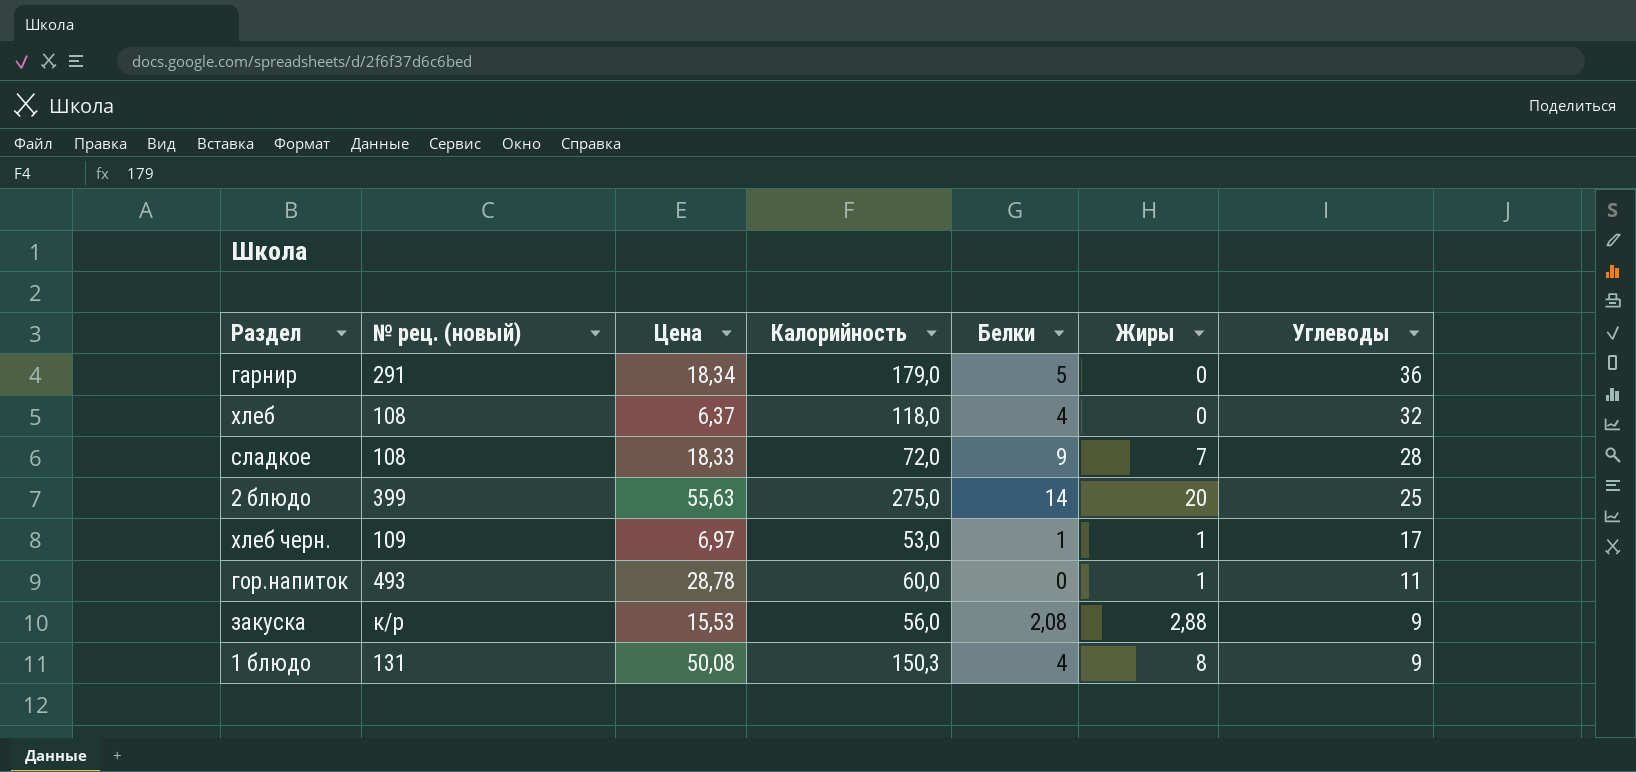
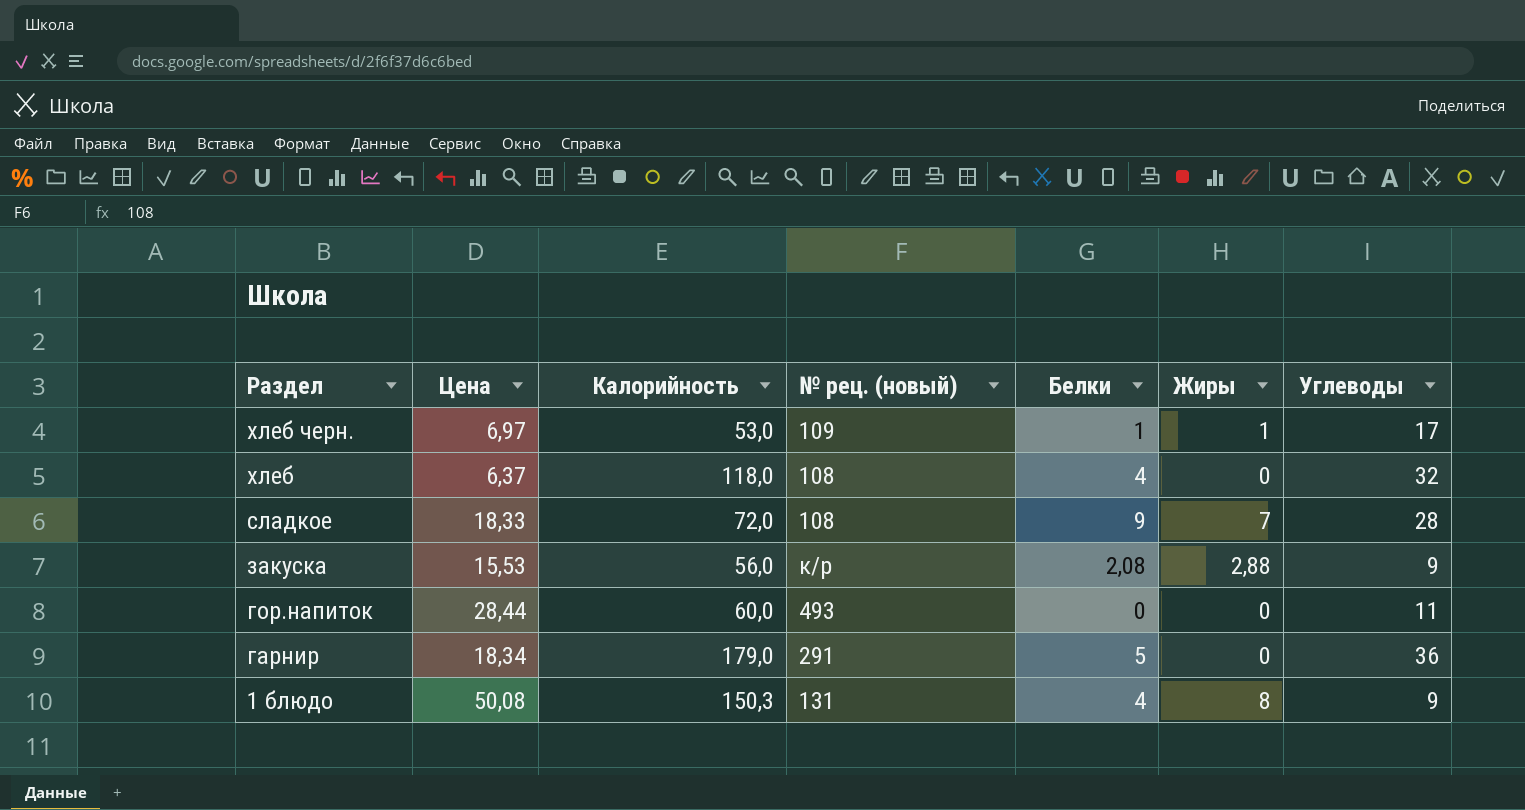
row order: Углеводы descending -> Раздел descending
column № рец. (новый) | position: 2 -> 4
row 2 блюдо: 399 | 55,63 | 275,0 | 14 | 20 | 25 -> none
гор.напиток | Цена: 28,78 -> 28,44
гор.напиток | Жиры: 1 -> 0

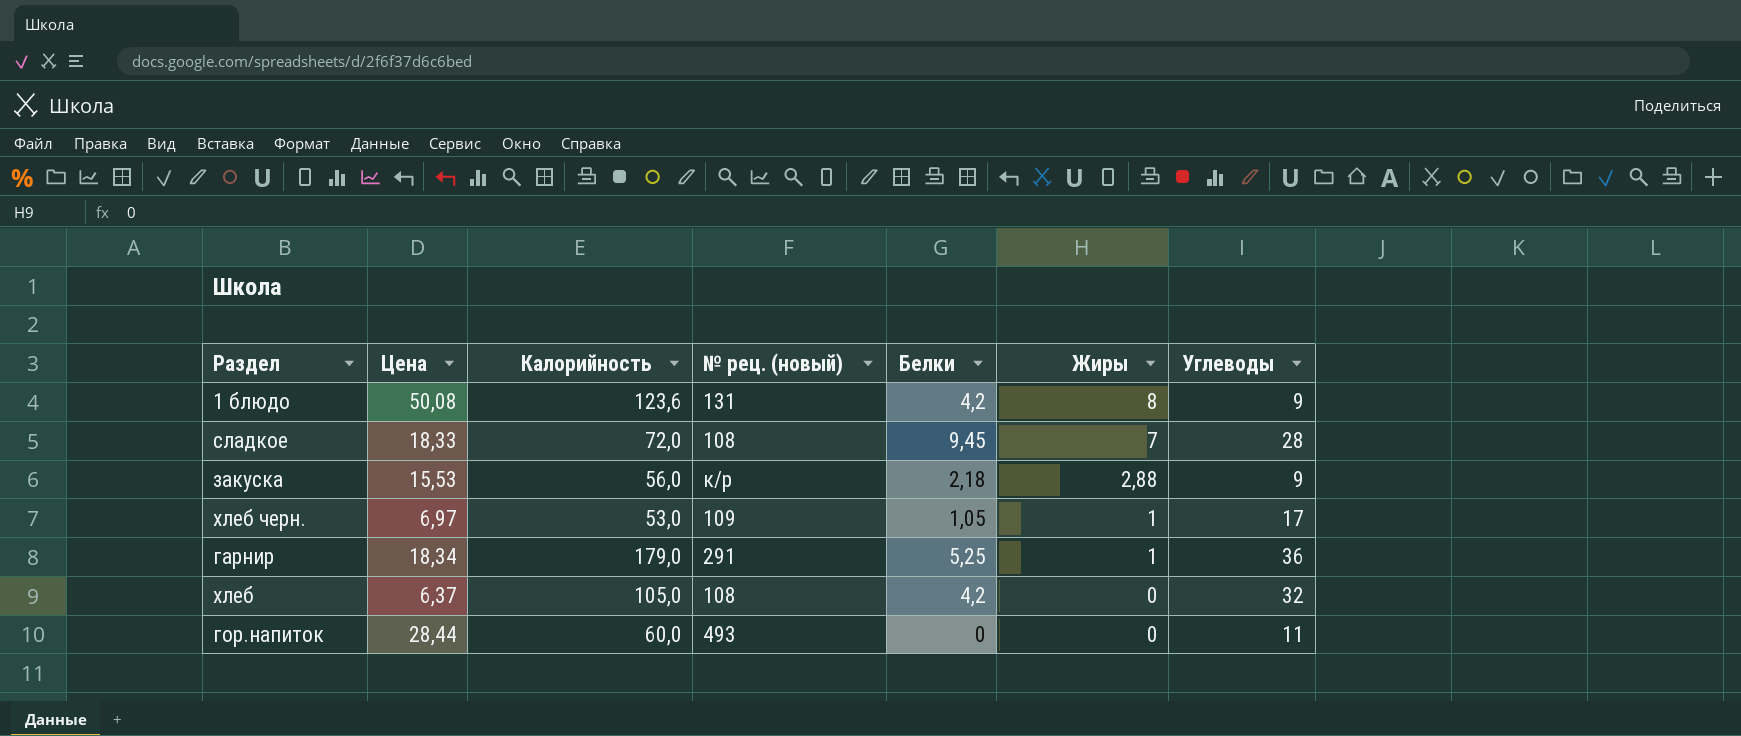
row order: Раздел descending -> Жиры descending
1 блюдо | Калорийность: 150,3 -> 123,6
1 блюдо | Белки: 4 -> 4,2
сладкое | Белки: 9 -> 9,45
закуска | Белки: 2,08 -> 2,18
хлеб черн. | Белки: 1 -> 1,05
гарнир | Белки: 5 -> 5,25
гарнир | Жиры: 0 -> 1
хлеб | Калорийность: 118,0 -> 105,0
хлеб | Белки: 4 -> 4,2

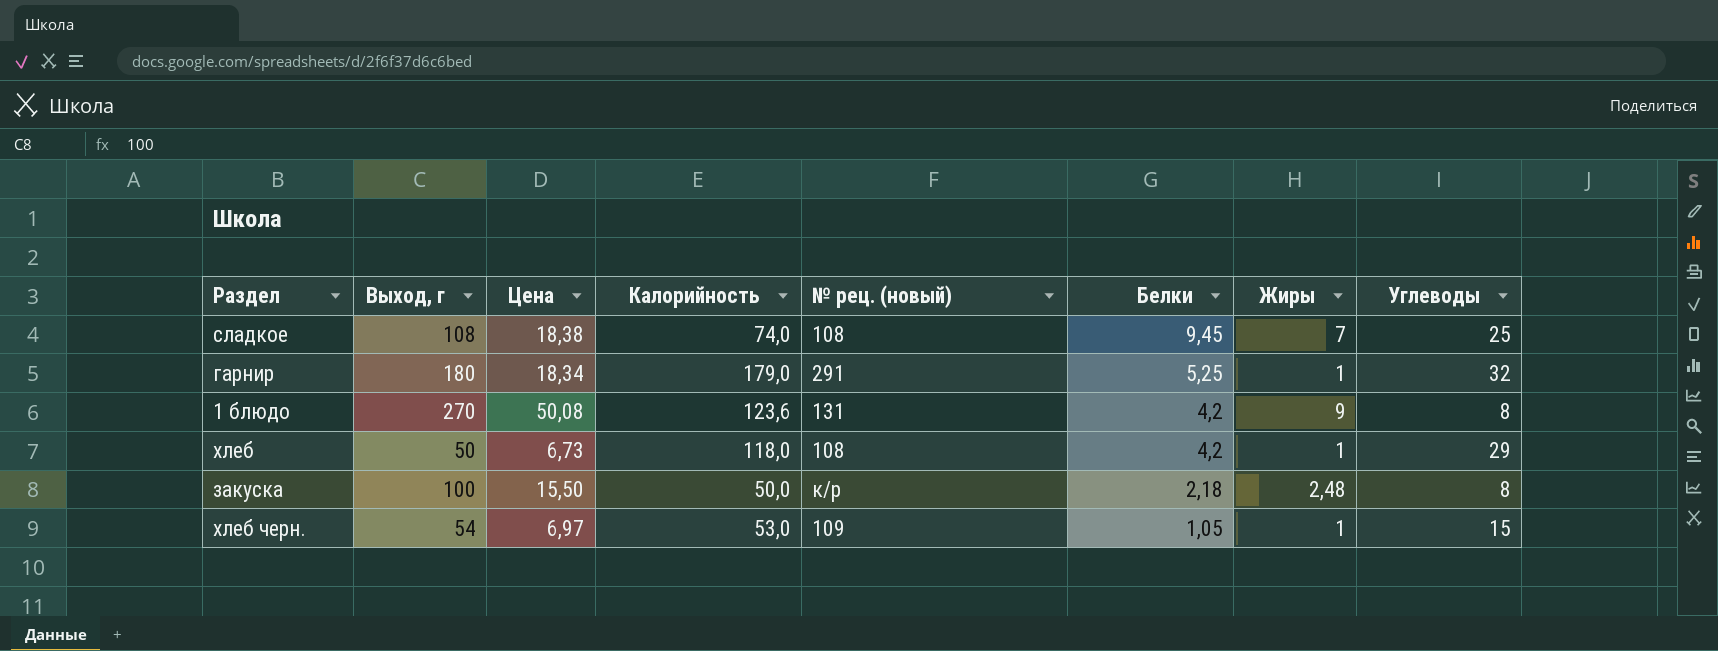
row order: Жиры descending -> Белки descending
column Выход, г | position: none -> 2
row гор.напиток: 28,44 | 60,0 | 493 | 0 | 0 | 11 -> none
сладкое | Цена: 18,33 -> 18,38
сладкое | Калорийность: 72,0 -> 74,0
сладкое | Углеводы: 28 -> 25
гарнир | Углеводы: 36 -> 32
1 блюдо | Жиры: 8 -> 9
1 блюдо | Углеводы: 9 -> 8
хлеб | Цена: 6,37 -> 6,73
хлеб | Калорийность: 105,0 -> 118,0
хлеб | Жиры: 0 -> 1
хлеб | Углеводы: 32 -> 29
закуска | Цена: 15,53 -> 15,50
закуска | Калорийность: 56,0 -> 50,0
закуска | Жиры: 2,88 -> 2,48
закуска | Углеводы: 9 -> 8
хлеб черн. | Углеводы: 17 -> 15

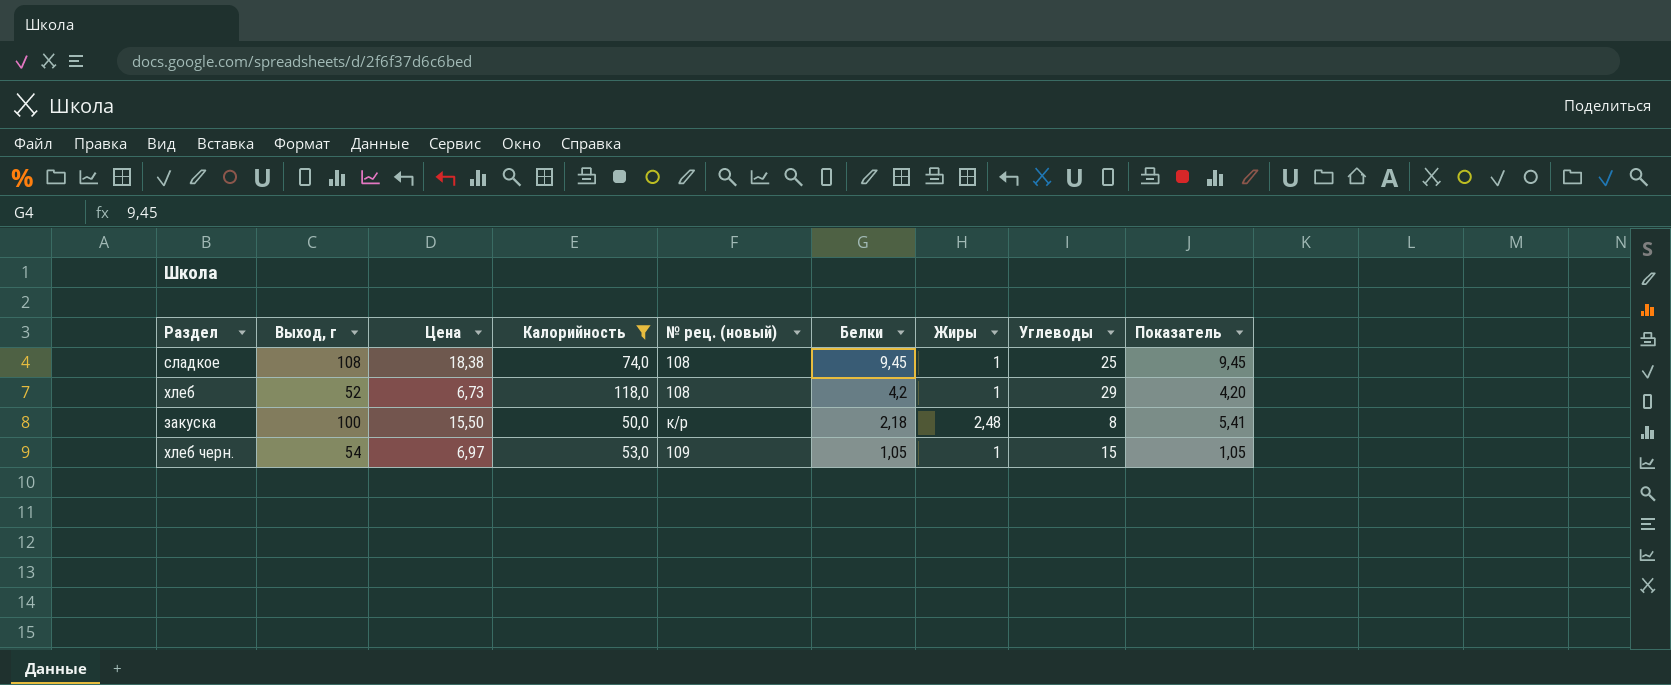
filter: none -> Калорийность <= 118,0
column Показатель | formula: none -> [Белки] * [Жиры]
сладкое | Жиры: 7 -> 1
хлеб | Выход, г: 50 -> 52

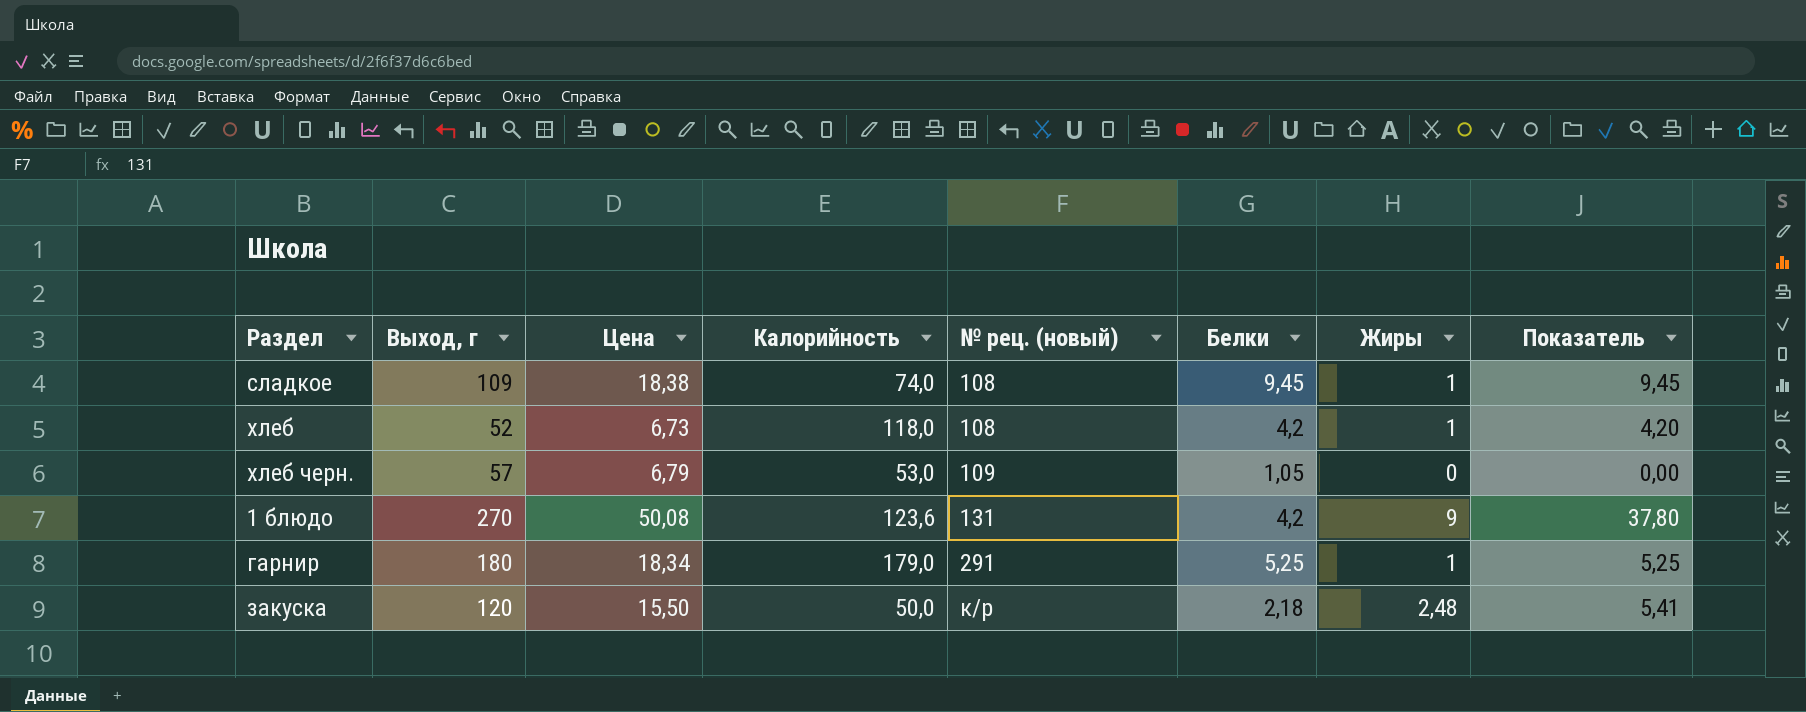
filter: Калорийность <= 118,0 -> none
row order: Белки descending -> № рец. (новый) ascending
column Углеводы | position: 8 -> none
сладкое | Выход, г: 108 -> 109
хлеб черн. | Выход, г: 54 -> 57
хлеб черн. | Цена: 6,97 -> 6,79
хлеб черн. | Жиры: 1 -> 0
хлеб черн. | Показатель: 1,05 -> 0,00
закуска | Выход, г: 100 -> 120

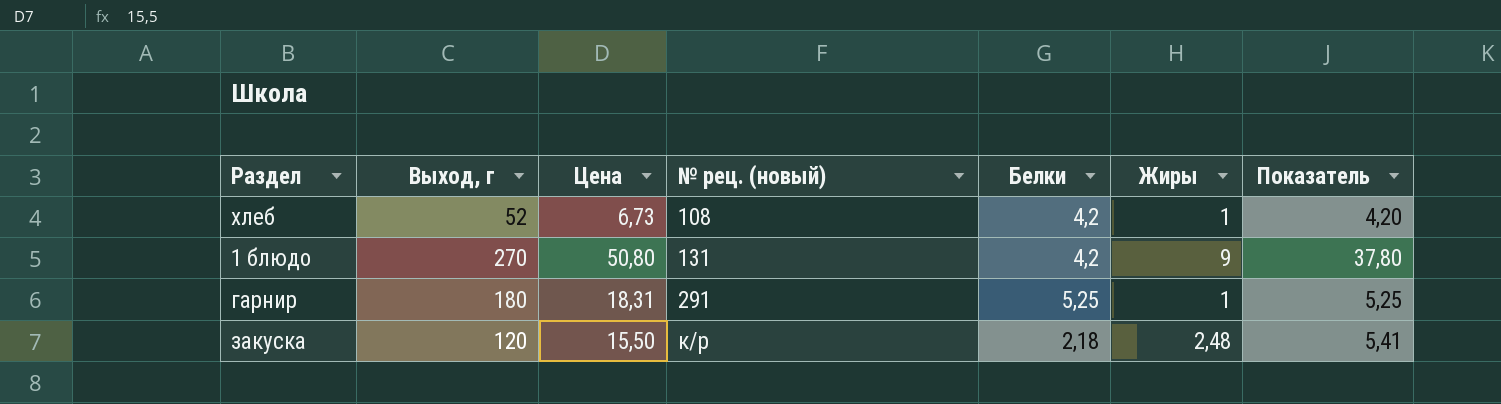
column Калорийность | position: 4 -> none
row сладкое: 109 | 18,38 | 74,0 | 108 | 9,45 | 1 | 9,45 -> none
row хлеб черн.: 57 | 6,79 | 53,0 | 109 | 1,05 | 0 | 0,00 -> none
1 блюдо | Цена: 50,08 -> 50,80
гарнир | Цена: 18,34 -> 18,31

